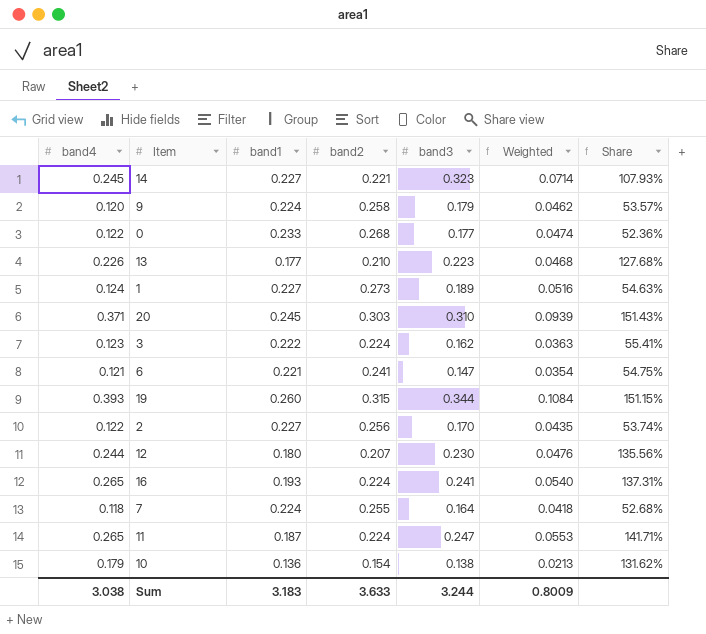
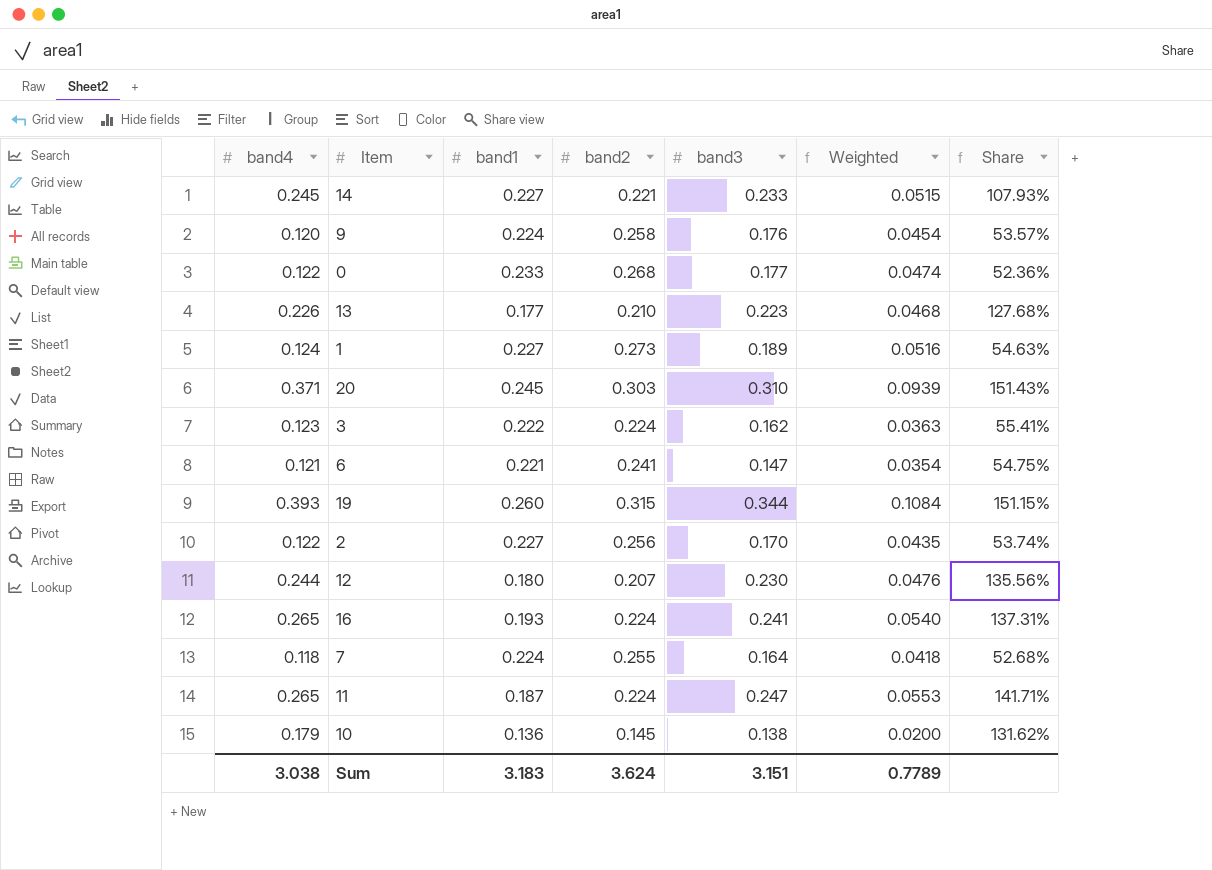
14 | band3: 0.323 -> 0.233
14 | Weighted: 0.0714 -> 0.0515
9 | band3: 0.179 -> 0.176
9 | Weighted: 0.0462 -> 0.0454
10 | band2: 0.154 -> 0.145
10 | Weighted: 0.0213 -> 0.0200
Sum | band2: 3.633 -> 3.624
Sum | band3: 3.244 -> 3.151
Sum | Weighted: 0.8009 -> 0.7789

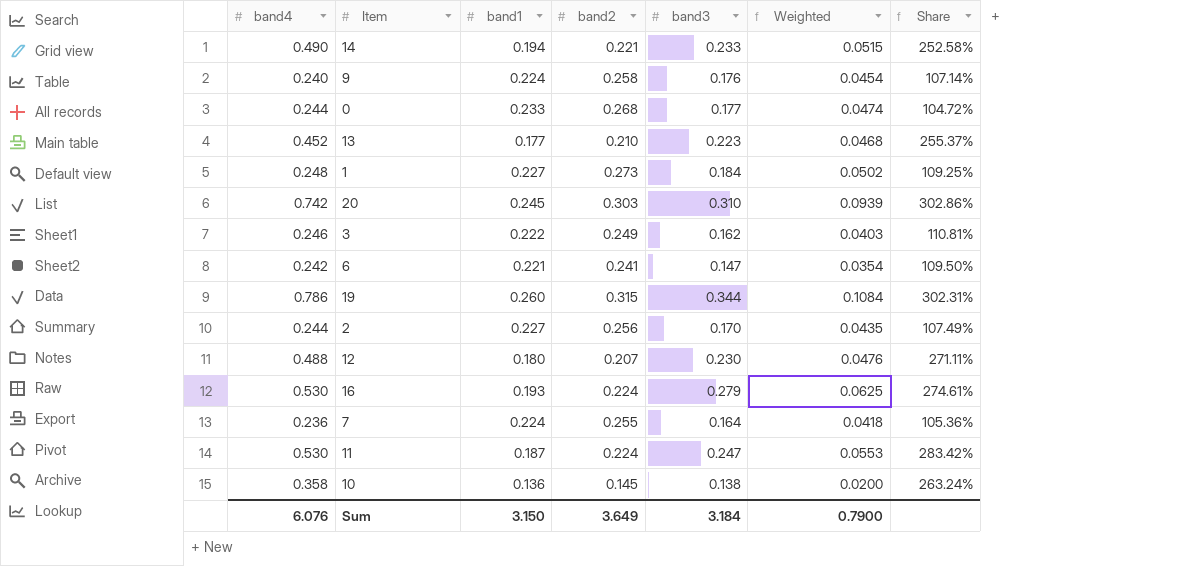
14 | band4: 0.245 -> 0.490
14 | band1: 0.227 -> 0.194
14 | Share: 107.93% -> 252.58%
9 | band4: 0.120 -> 0.240
9 | Share: 53.57% -> 107.14%
0 | band4: 0.122 -> 0.244
0 | Share: 52.36% -> 104.72%
13 | band4: 0.226 -> 0.452
13 | Share: 127.68% -> 255.37%
1 | band4: 0.124 -> 0.248
1 | band3: 0.189 -> 0.184
1 | Weighted: 0.0516 -> 0.0502
1 | Share: 54.63% -> 109.25%
20 | band4: 0.371 -> 0.742
20 | Share: 151.43% -> 302.86%
3 | band4: 0.123 -> 0.246
3 | band2: 0.224 -> 0.249
3 | Weighted: 0.0363 -> 0.0403
3 | Share: 55.41% -> 110.81%
6 | band4: 0.121 -> 0.242
6 | Share: 54.75% -> 109.50%
19 | band4: 0.393 -> 0.786
19 | Share: 151.15% -> 302.31%
2 | band4: 0.122 -> 0.244
2 | Share: 53.74% -> 107.49%
12 | band4: 0.244 -> 0.488
12 | Share: 135.56% -> 271.11%
16 | band4: 0.265 -> 0.530
16 | band3: 0.241 -> 0.279
16 | Weighted: 0.0540 -> 0.0625
16 | Share: 137.31% -> 274.61%
7 | band4: 0.118 -> 0.236
7 | Share: 52.68% -> 105.36%
11 | band4: 0.265 -> 0.530
11 | Share: 141.71% -> 283.42%
10 | band4: 0.179 -> 0.358
10 | Share: 131.62% -> 263.24%
Sum | band4: 3.038 -> 6.076
Sum | band1: 3.183 -> 3.150
Sum | band2: 3.624 -> 3.649
Sum | band3: 3.151 -> 3.184
Sum | Weighted: 0.7789 -> 0.7900

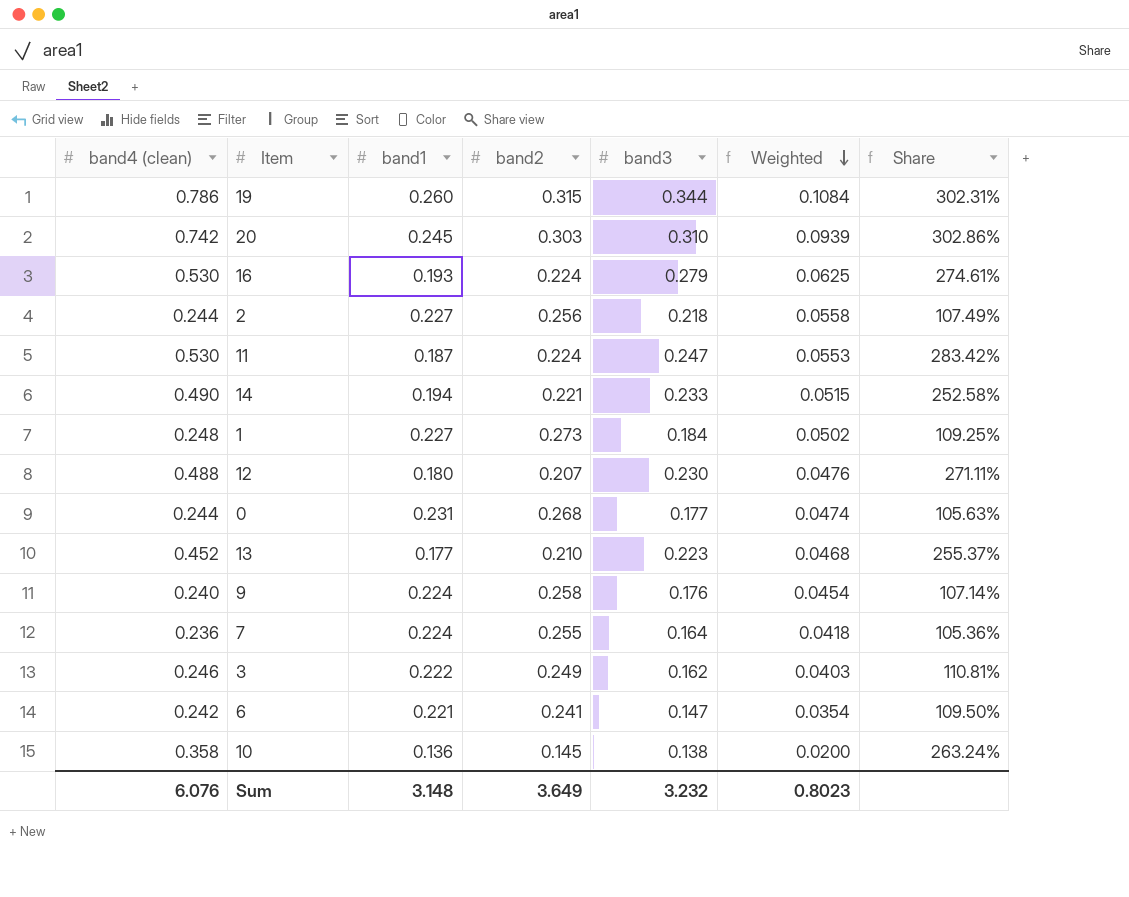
row order: none -> Weighted descending
column name: band4 -> band4 (clean)
2 | band3: 0.170 -> 0.218
2 | Weighted: 0.0435 -> 0.0558
0 | band1: 0.233 -> 0.231
0 | Share: 104.72% -> 105.63%
Sum | band1: 3.150 -> 3.148
Sum | band3: 3.184 -> 3.232
Sum | Weighted: 0.7900 -> 0.8023

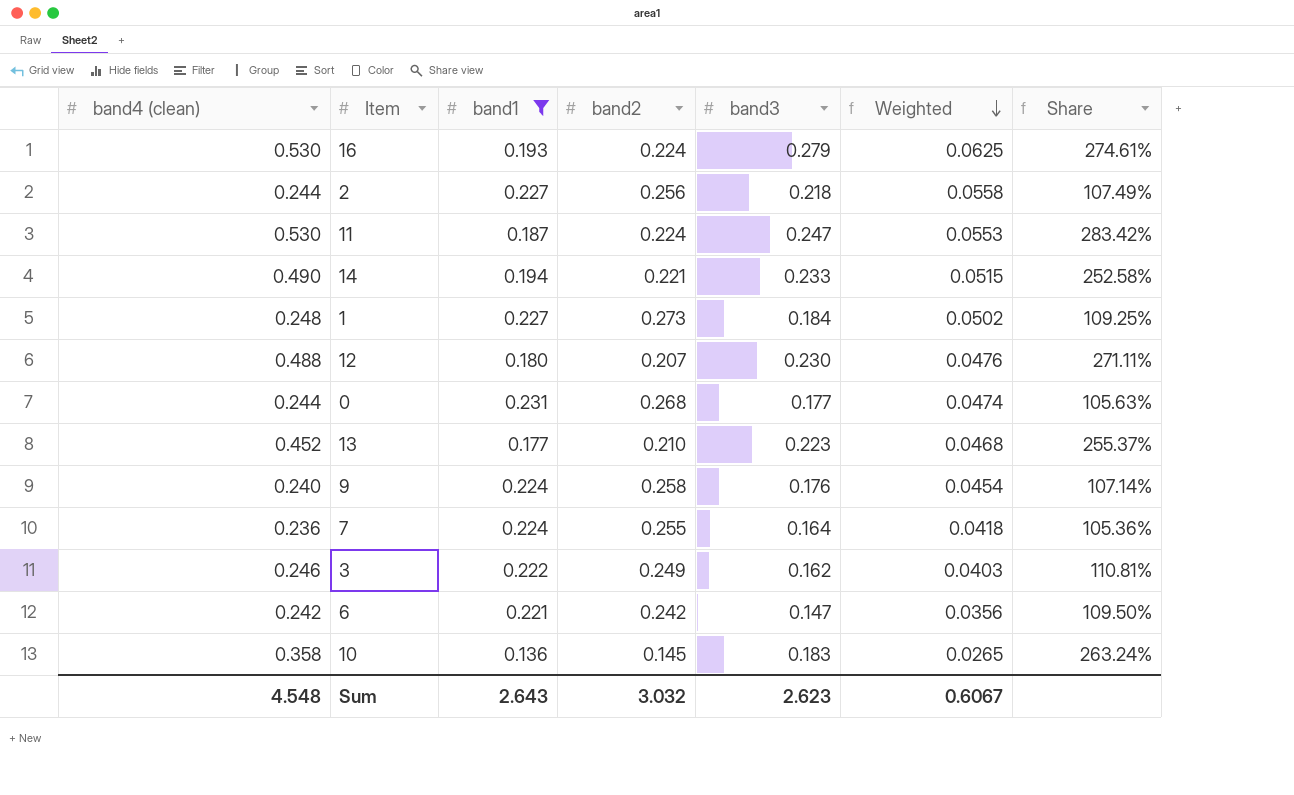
filter: none -> band1 <= 0.231
6 | band2: 0.241 -> 0.242
6 | Weighted: 0.0354 -> 0.0356
10 | band3: 0.138 -> 0.183
10 | Weighted: 0.0200 -> 0.0265
Sum | band4 (clean): 6.076 -> 4.548
Sum | band1: 3.148 -> 2.643
Sum | band2: 3.649 -> 3.032
Sum | band3: 3.232 -> 2.623
Sum | Weighted: 0.8023 -> 0.6067

